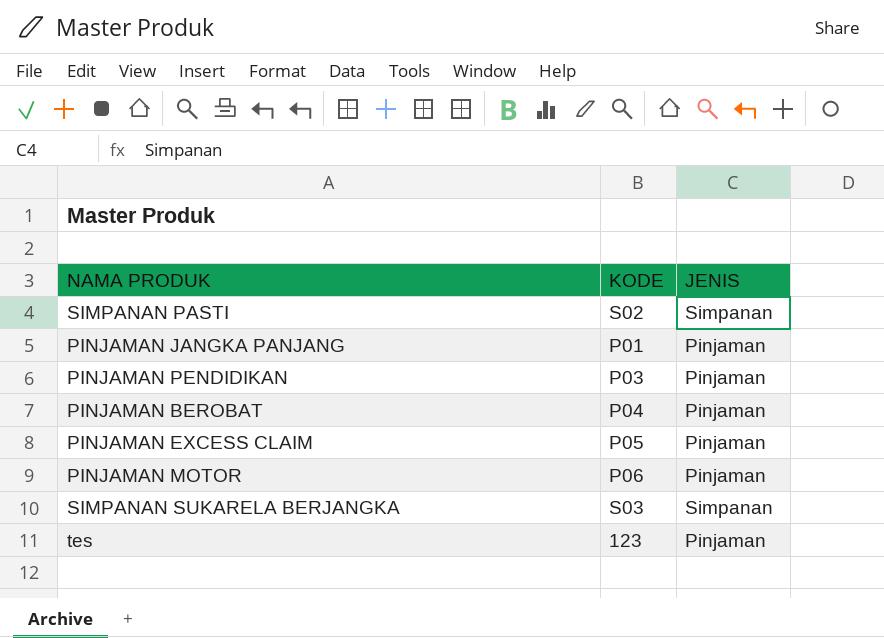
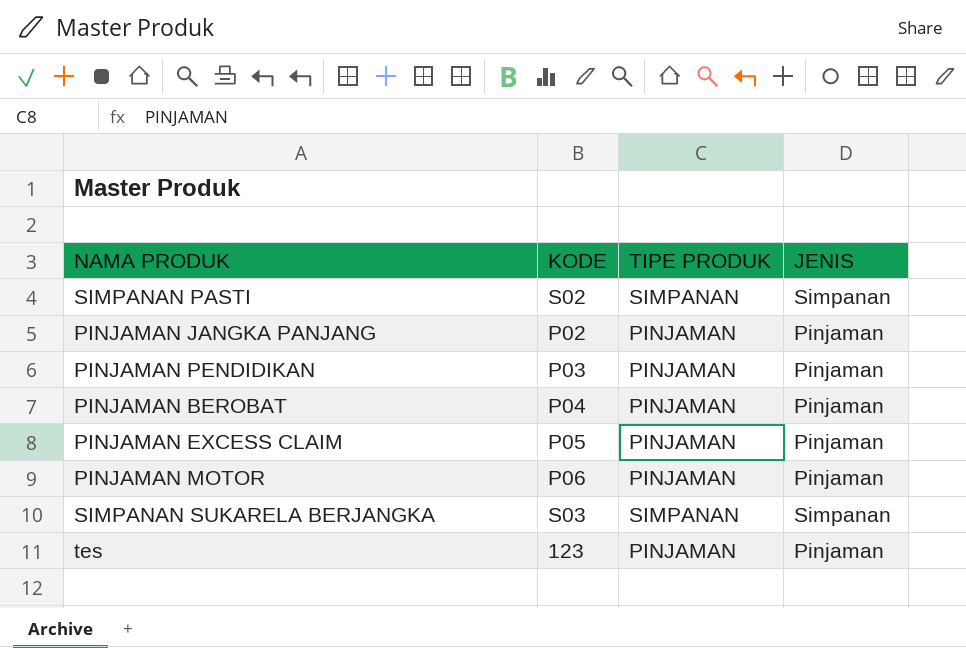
column TIPE PRODUK | position: none -> 3
PINJAMAN JANGKA PANJANG | KODE: P01 -> P02

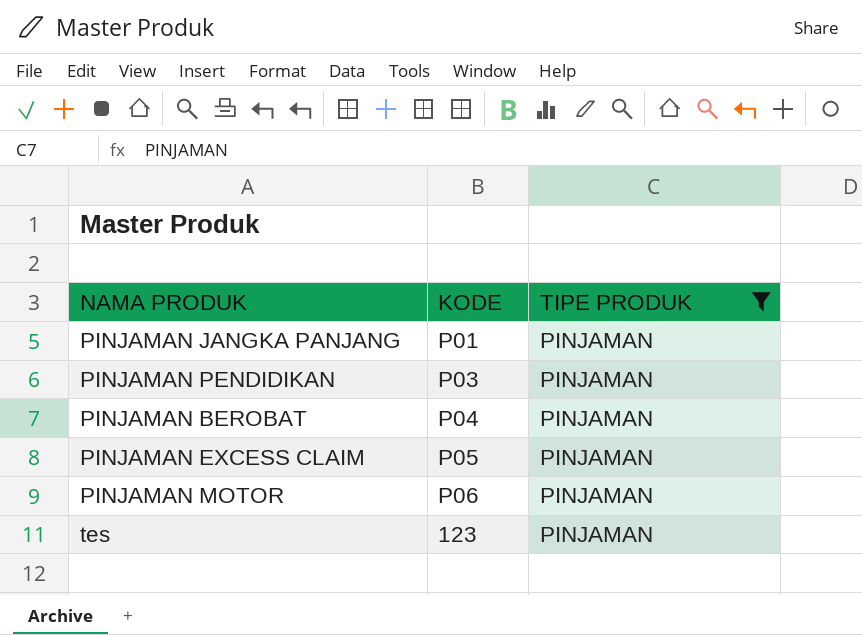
filter: none -> TIPE PRODUK = PINJAMAN
column JENIS | position: 4 -> none
PINJAMAN JANGKA PANJANG | KODE: P02 -> P01

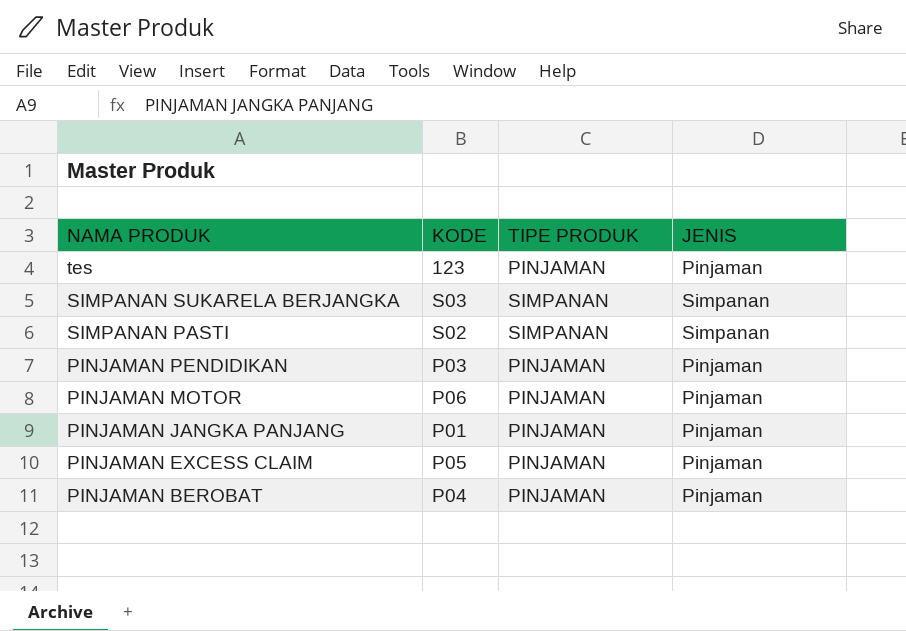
filter: TIPE PRODUK = PINJAMAN -> none
row order: none -> NAMA PRODUK descending
column JENIS | position: none -> 4

